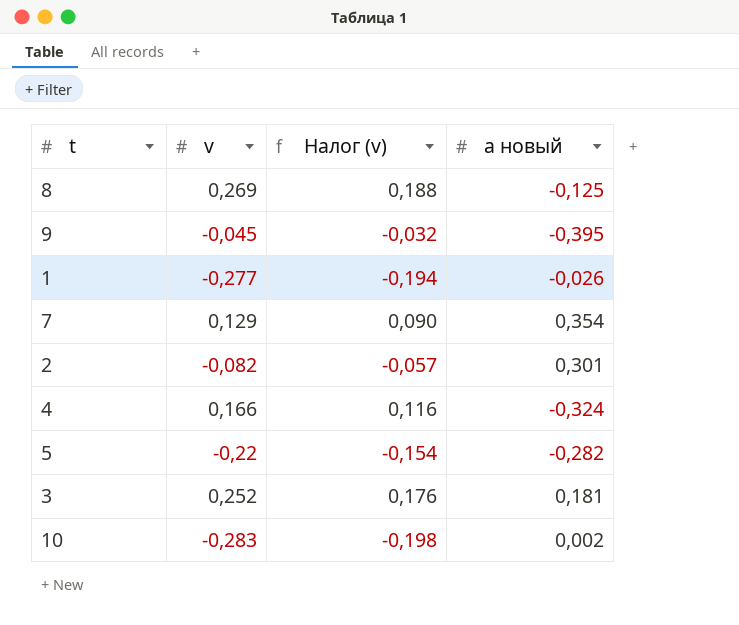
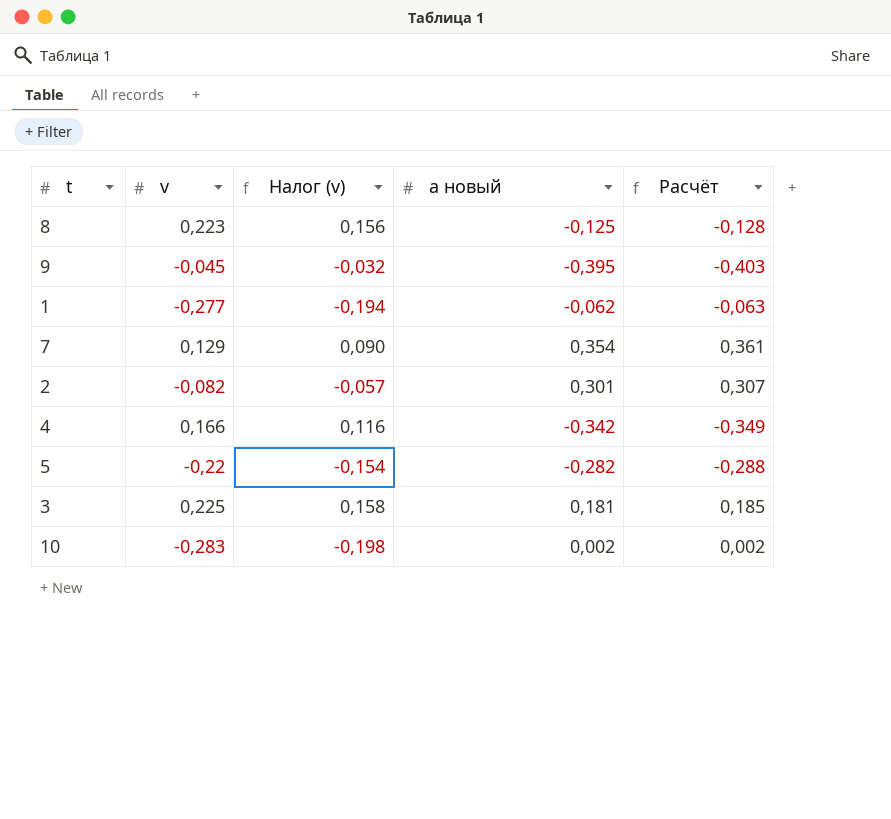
column Расчёт | formula: none -> [a новый] * 1,02
8 | v: 0,269 -> 0,223
8 | Налог (v): 0,188 -> 0,156
1 | a новый: -0,026 -> -0,062
4 | a новый: -0,324 -> -0,342
3 | v: 0,252 -> 0,225
3 | Налог (v): 0,176 -> 0,158

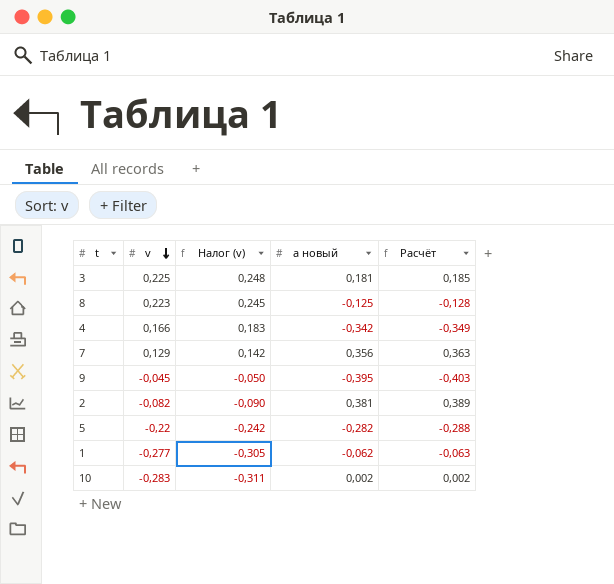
row order: none -> v descending
column Налог (v) | formula: [v] * 0,7 -> [v] * 1,1
7 | a новый: 0,354 -> 0,356
7 | Расчёт: 0,361 -> 0,363
2 | a новый: 0,301 -> 0,381
2 | Расчёт: 0,307 -> 0,389

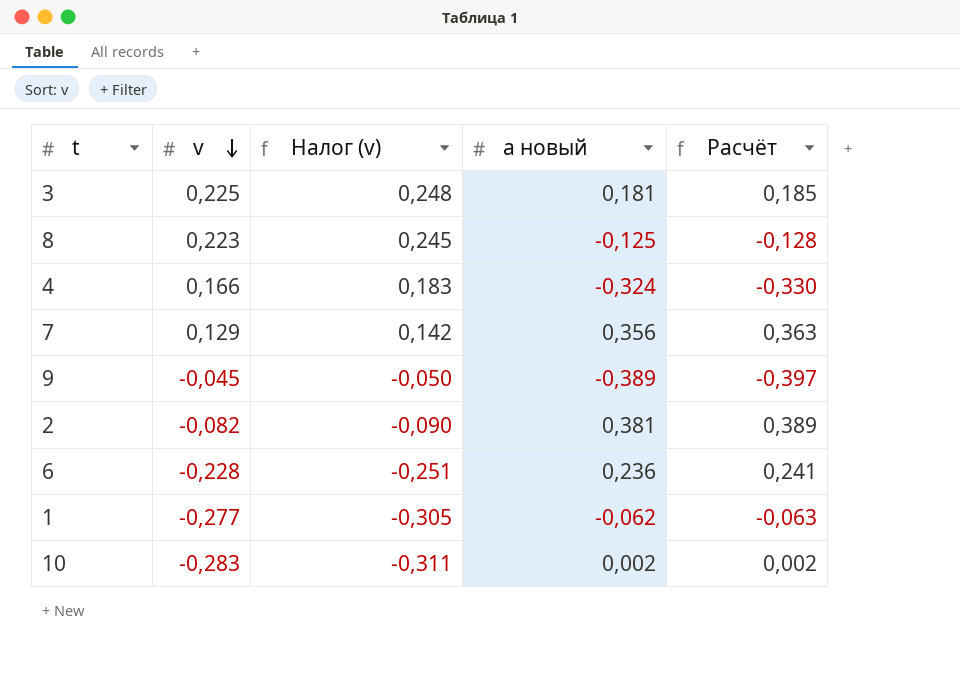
row 5: -0,22 | -0,242 | -0,282 | -0,288 -> none
4 | a новый: -0,342 -> -0,324
4 | Расчёт: -0,349 -> -0,330
9 | a новый: -0,395 -> -0,389
9 | Расчёт: -0,403 -> -0,397
row 6: none -> -0,228 | -0,251 | 0,236 | 0,241

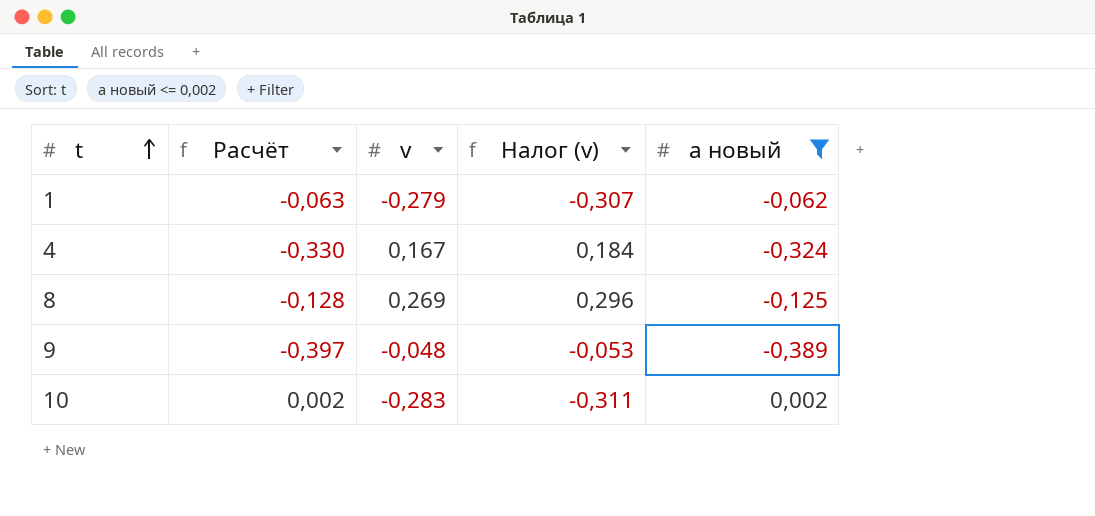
filter: none -> a новый <= 0,002
row order: v descending -> t ascending
column Расчёт | position: 5 -> 2
1 | v: -0,277 -> -0,279
1 | Налог (v): -0,305 -> -0,307
4 | v: 0,166 -> 0,167
4 | Налог (v): 0,183 -> 0,184
8 | v: 0,223 -> 0,269
8 | Налог (v): 0,245 -> 0,296
9 | v: -0,045 -> -0,048
9 | Налог (v): -0,050 -> -0,053

